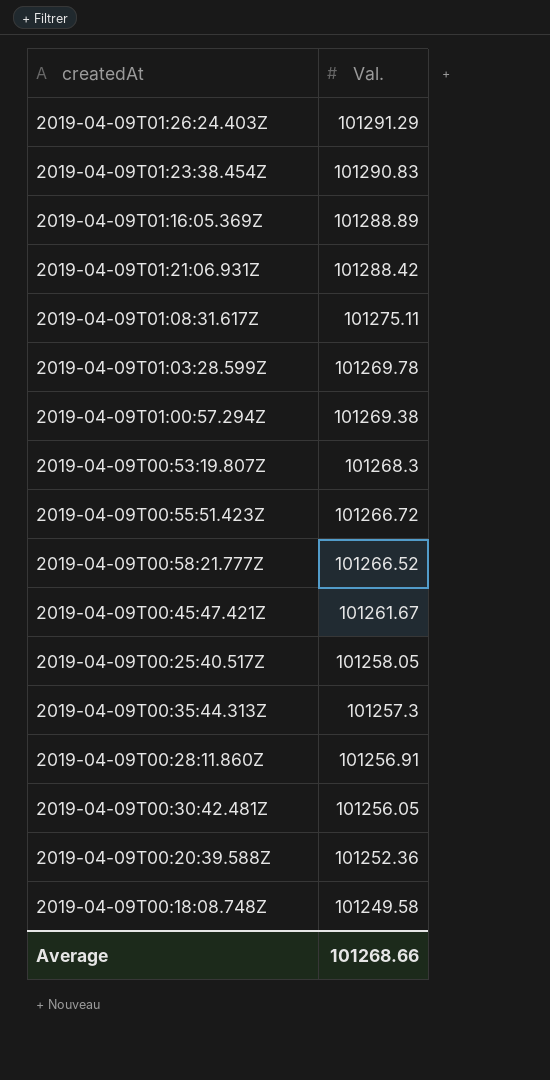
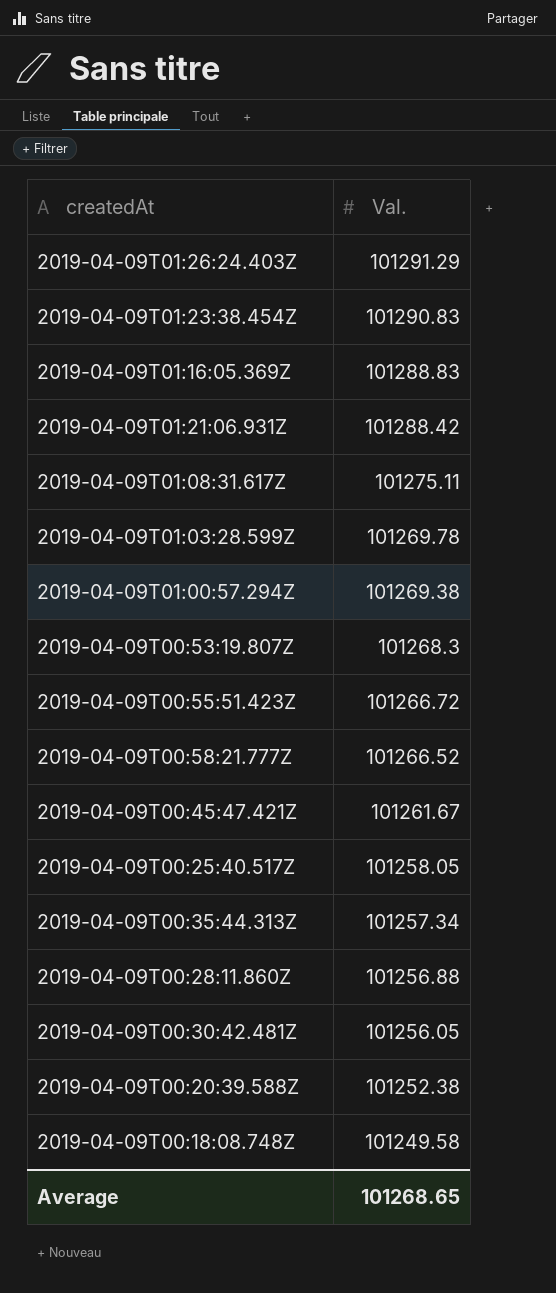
2019-04-09T01:16:05.369Z | Val.: 101288.89 -> 101288.83
2019-04-09T00:35:44.313Z | Val.: 101257.3 -> 101257.34
2019-04-09T00:28:11.860Z | Val.: 101256.91 -> 101256.88
2019-04-09T00:20:39.588Z | Val.: 101252.36 -> 101252.38
Average | Val.: 101268.66 -> 101268.65

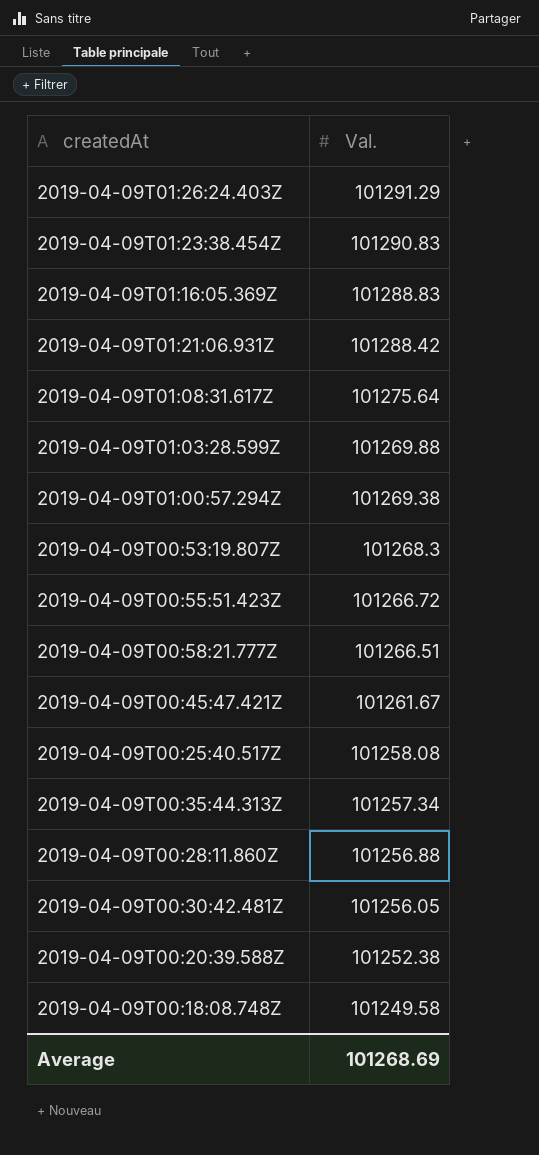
2019-04-09T01:08:31.617Z | Val.: 101275.11 -> 101275.64
2019-04-09T01:03:28.599Z | Val.: 101269.78 -> 101269.88
2019-04-09T00:58:21.777Z | Val.: 101266.52 -> 101266.51
2019-04-09T00:25:40.517Z | Val.: 101258.05 -> 101258.08
Average | Val.: 101268.65 -> 101268.69

